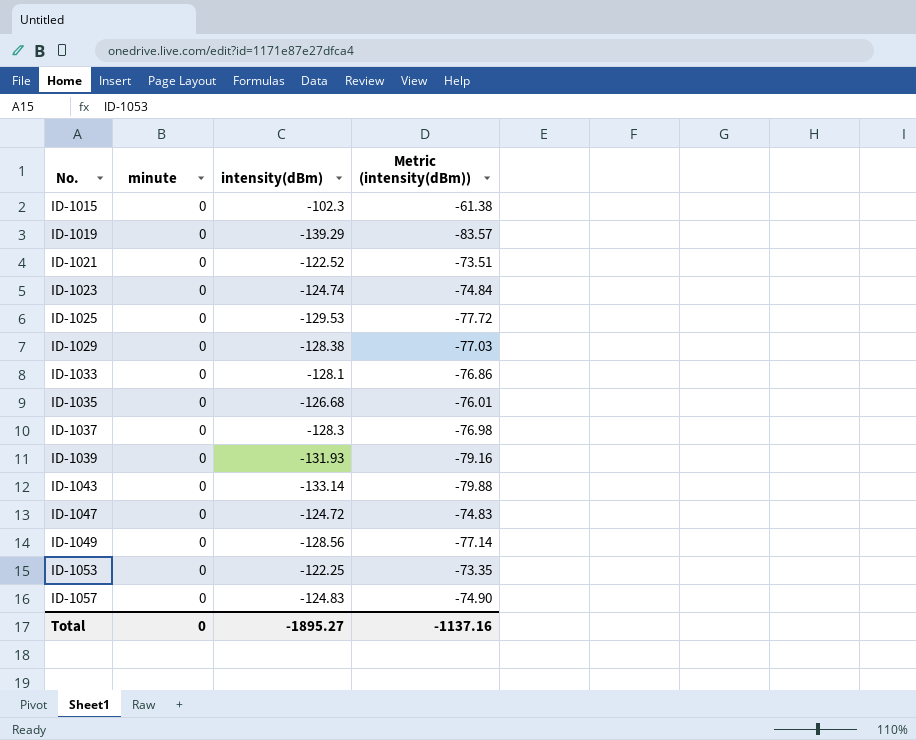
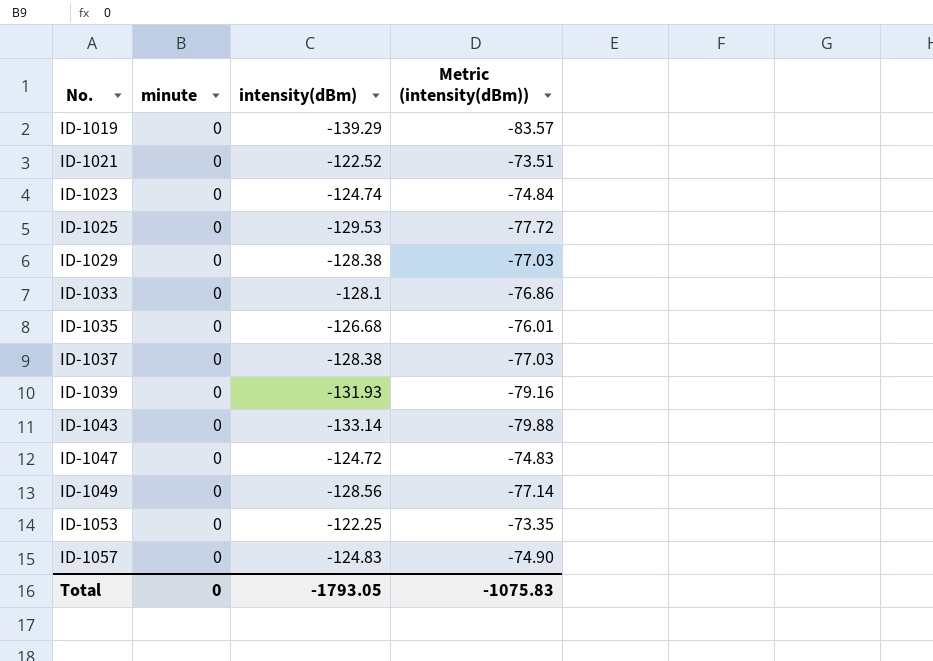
row ID-1015: 0 | -102.3 | -61.38 -> none
ID-1037 | intensity(dBm): -128.3 -> -128.38
ID-1037 | Metric (intensity(dBm)): -76.98 -> -77.03
Total | intensity(dBm): -1895.27 -> -1793.05
Total | Metric (intensity(dBm)): -1137.16 -> -1075.83

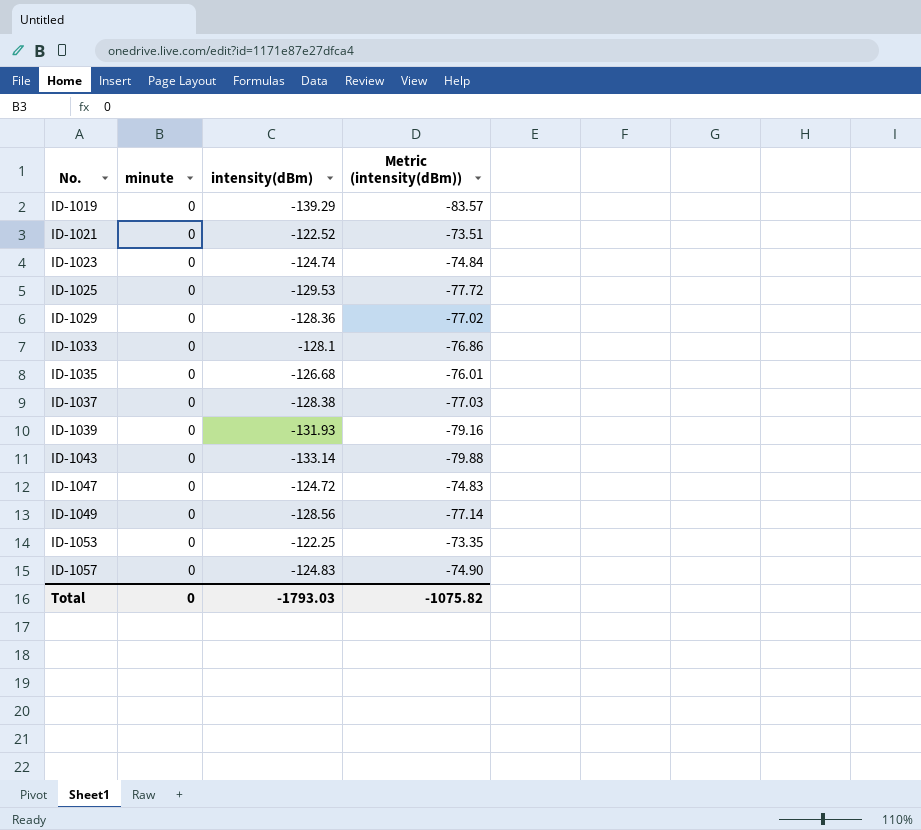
ID-1029 | intensity(dBm): -128.38 -> -128.36
ID-1029 | Metric (intensity(dBm)): -77.03 -> -77.02
Total | intensity(dBm): -1793.05 -> -1793.03
Total | Metric (intensity(dBm)): -1075.83 -> -1075.82

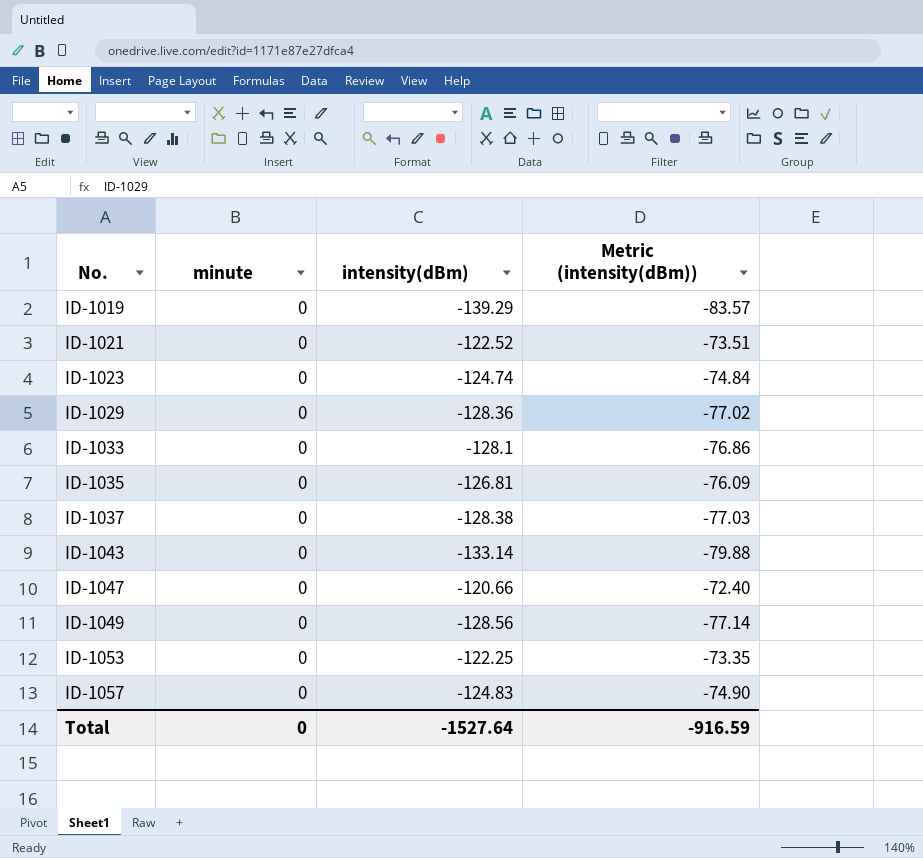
row ID-1025: 0 | -129.53 | -77.72 -> none
row ID-1039: 0 | -131.93 | -79.16 -> none
ID-1035 | intensity(dBm): -126.68 -> -126.81
ID-1035 | Metric (intensity(dBm)): -76.01 -> -76.09
ID-1047 | intensity(dBm): -124.72 -> -120.66
ID-1047 | Metric (intensity(dBm)): -74.83 -> -72.40
Total | intensity(dBm): -1793.03 -> -1527.64
Total | Metric (intensity(dBm)): -1075.82 -> -916.59

